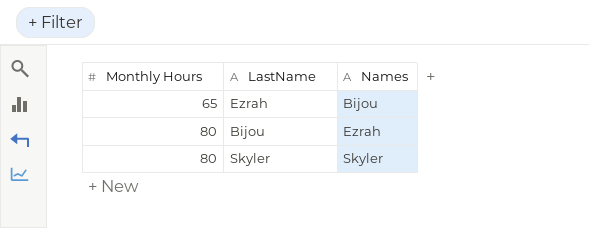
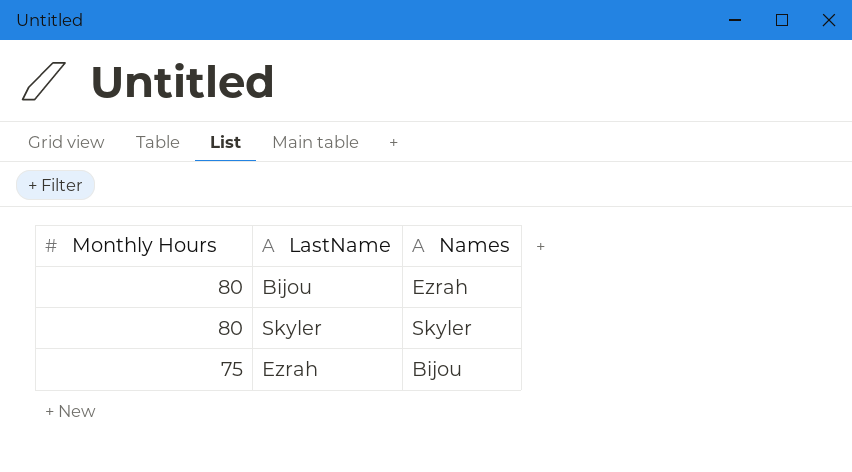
row order: Monthly Hours ascending -> Monthly Hours descending
Ezrah | Monthly Hours: 65 -> 75

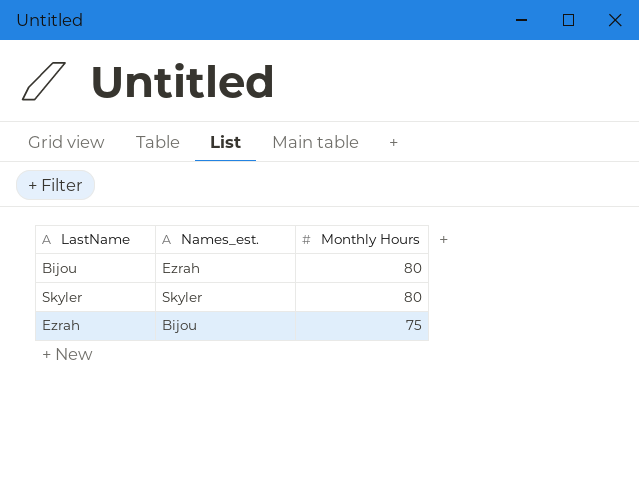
column name: Names -> Names_est.
column Monthly Hours | position: 1 -> 3

